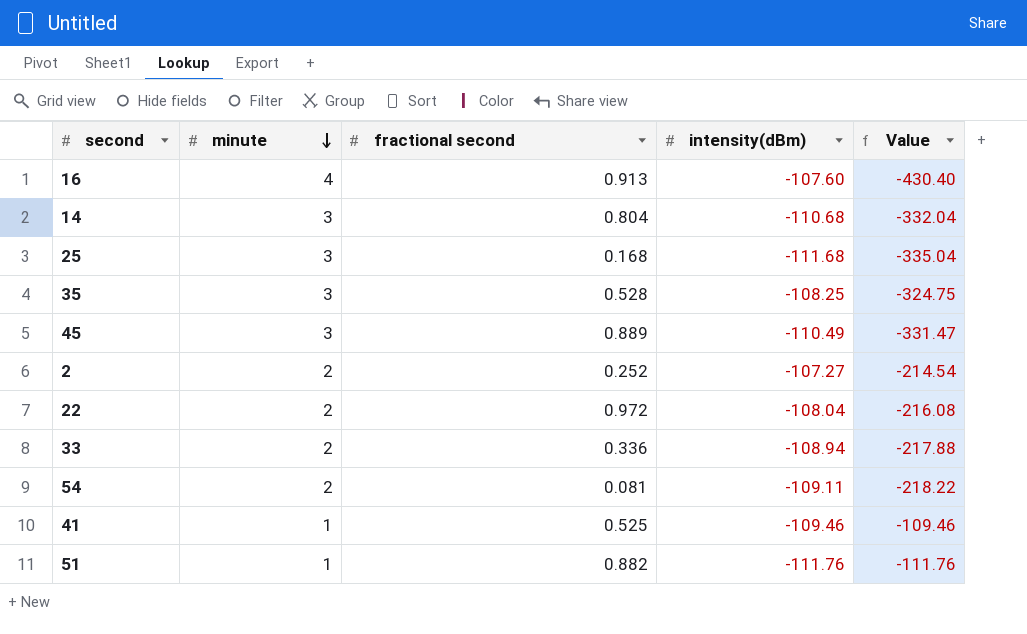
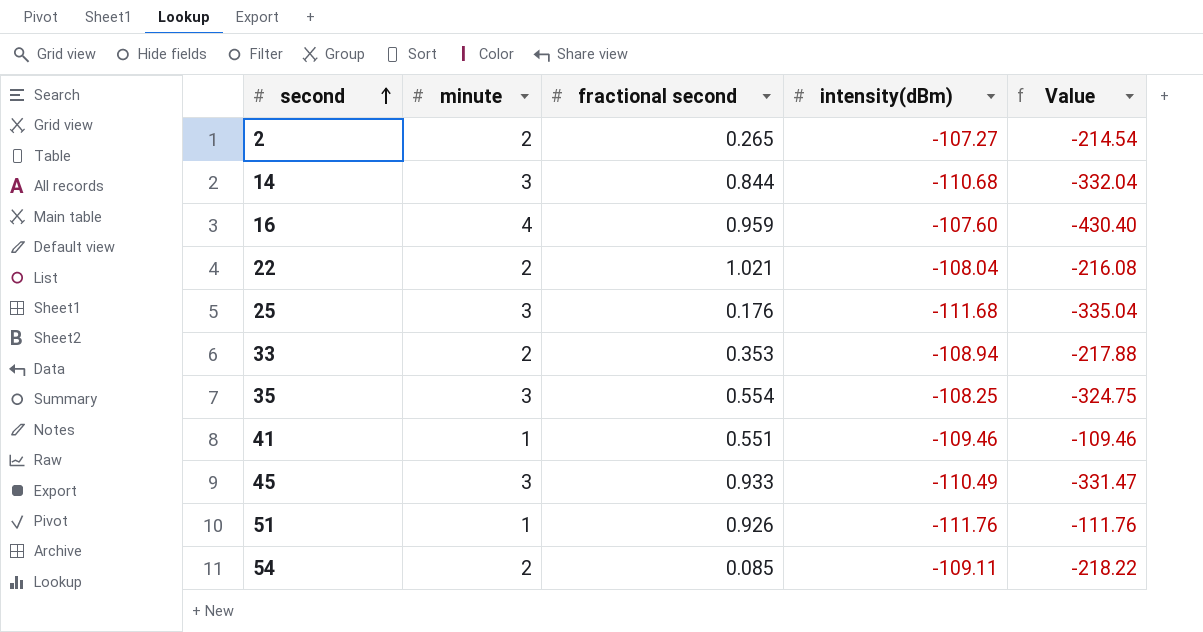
row order: minute descending -> second ascending
2 | fractional second: 0.252 -> 0.265
14 | fractional second: 0.804 -> 0.844
16 | fractional second: 0.913 -> 0.959
22 | fractional second: 0.972 -> 1.021
25 | fractional second: 0.168 -> 0.176
33 | fractional second: 0.336 -> 0.353
35 | fractional second: 0.528 -> 0.554
41 | fractional second: 0.525 -> 0.551
45 | fractional second: 0.889 -> 0.933
51 | fractional second: 0.882 -> 0.926
54 | fractional second: 0.081 -> 0.085

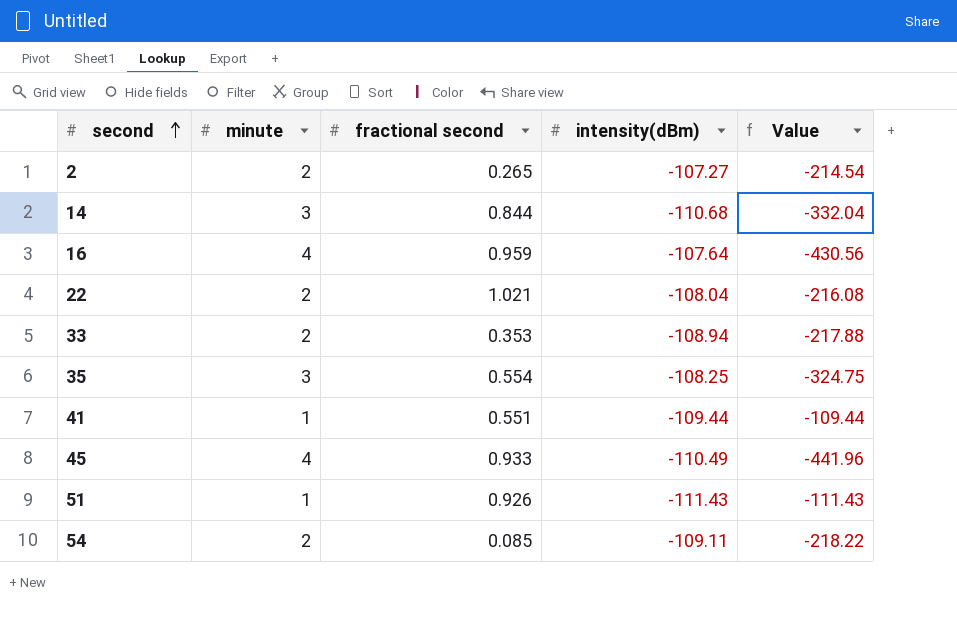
row 25: 3 | 0.176 | -111.68 | -335.04 -> none
16 | intensity(dBm): -107.60 -> -107.64
16 | Value: -430.40 -> -430.56
41 | intensity(dBm): -109.46 -> -109.44
41 | Value: -109.46 -> -109.44
45 | minute: 3 -> 4
45 | Value: -331.47 -> -441.96
51 | intensity(dBm): -111.76 -> -111.43
51 | Value: -111.76 -> -111.43

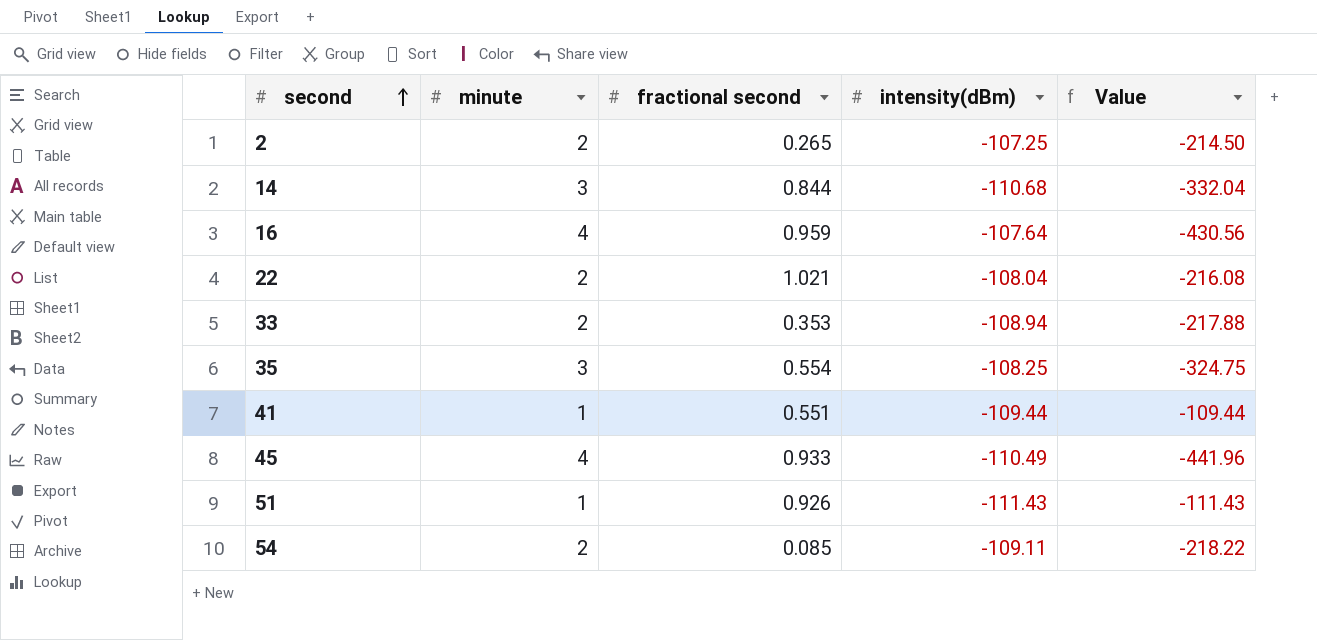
2 | intensity(dBm): -107.27 -> -107.25
2 | Value: -214.54 -> -214.50

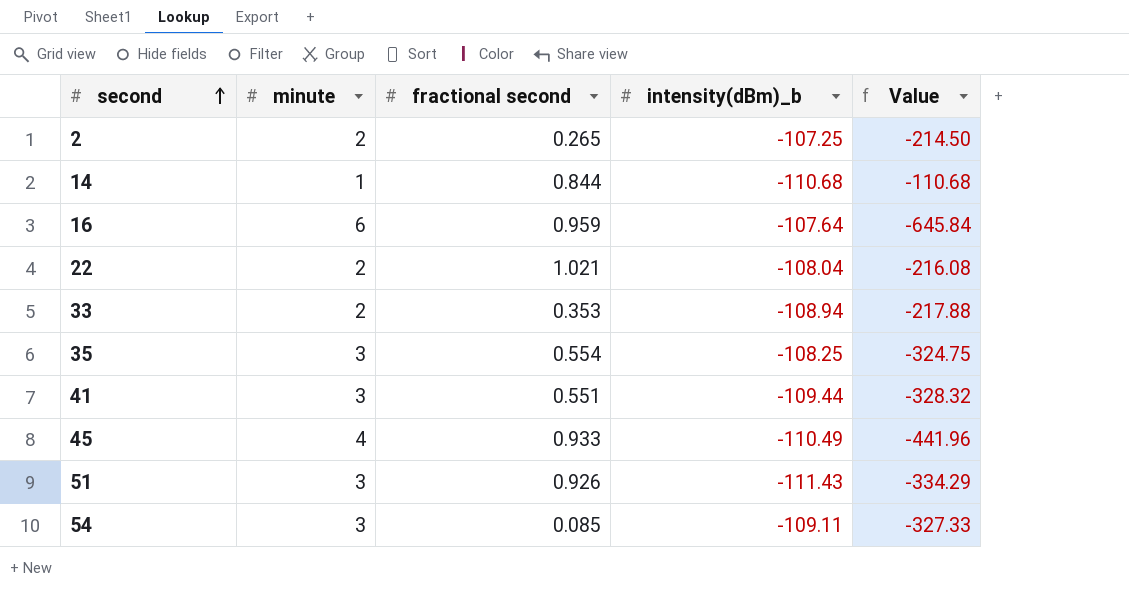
column name: intensity(dBm) -> intensity(dBm)_b
14 | minute: 3 -> 1
14 | Value: -332.04 -> -110.68
16 | minute: 4 -> 6
16 | Value: -430.56 -> -645.84
41 | minute: 1 -> 3
41 | Value: -109.44 -> -328.32
51 | minute: 1 -> 3
51 | Value: -111.43 -> -334.29
54 | minute: 2 -> 3
54 | Value: -218.22 -> -327.33

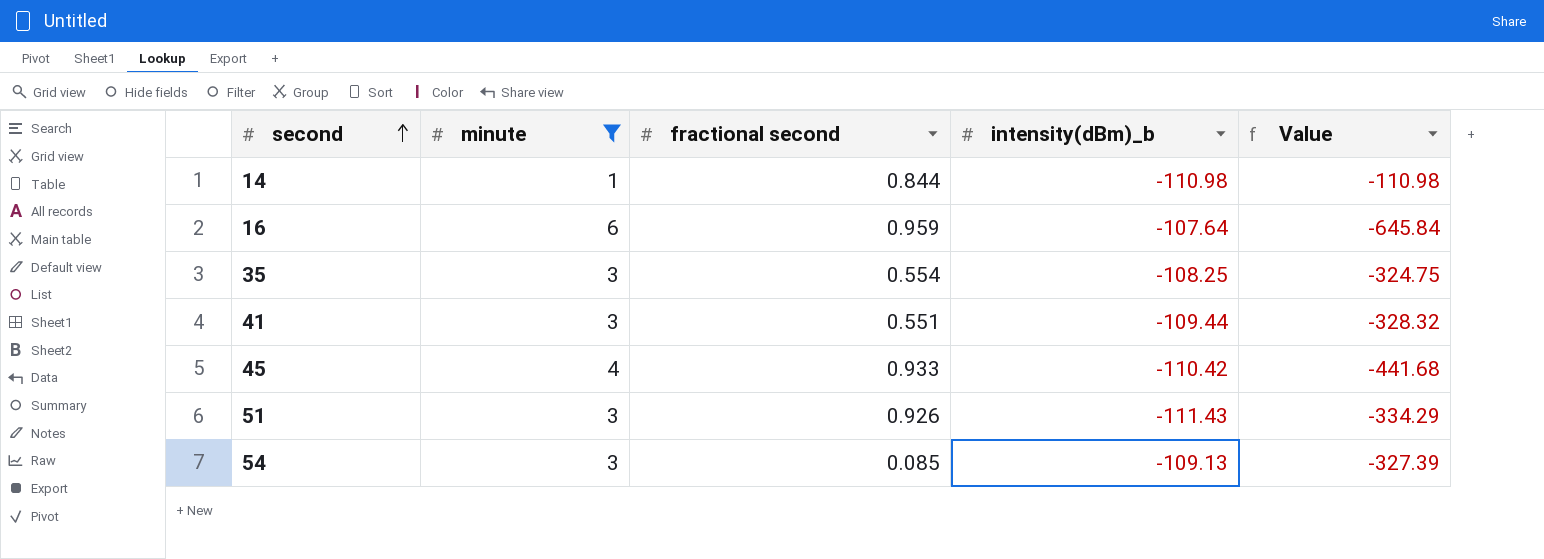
filter: none -> minute != 2
14 | intensity(dBm)_b: -110.68 -> -110.98
14 | Value: -110.68 -> -110.98
45 | intensity(dBm)_b: -110.49 -> -110.42
45 | Value: -441.96 -> -441.68
54 | intensity(dBm)_b: -109.11 -> -109.13
54 | Value: -327.33 -> -327.39

